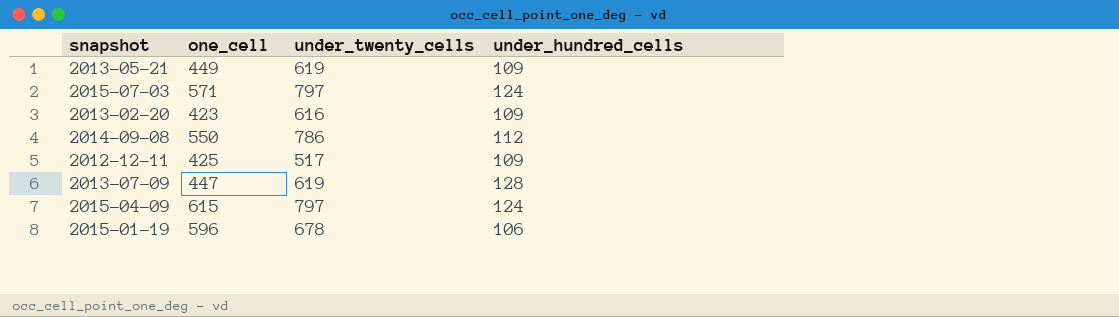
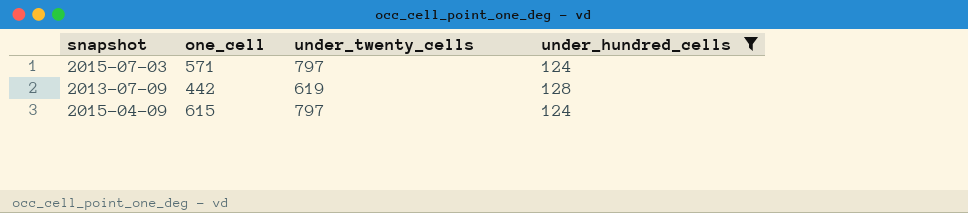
filter: none -> under_hundred_cells >= 124
2013-07-09 | one_cell: 447 -> 442

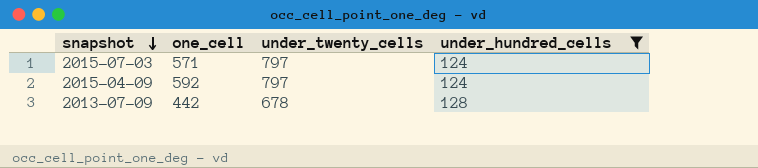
row order: none -> snapshot descending
2015-04-09 | one_cell: 615 -> 592
2013-07-09 | under_twenty_cells: 619 -> 678

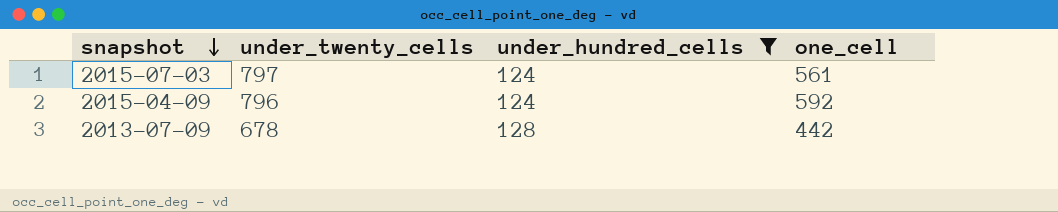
column one_cell | position: 2 -> 4
2015-07-03 | one_cell: 571 -> 561
2015-04-09 | under_twenty_cells: 797 -> 796

